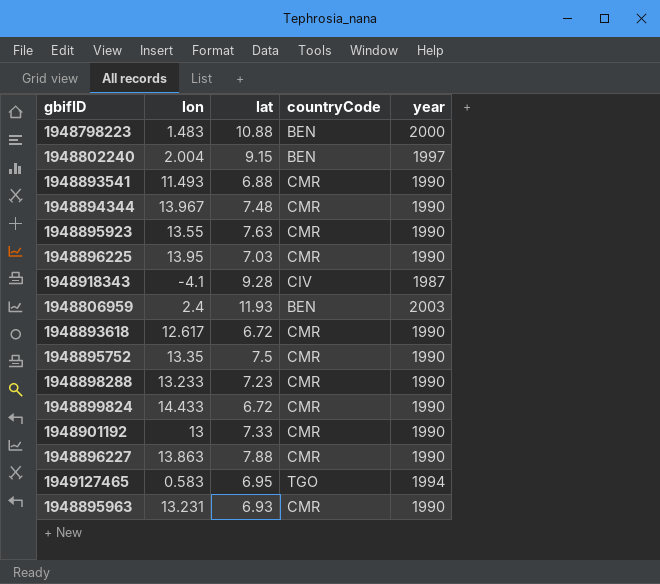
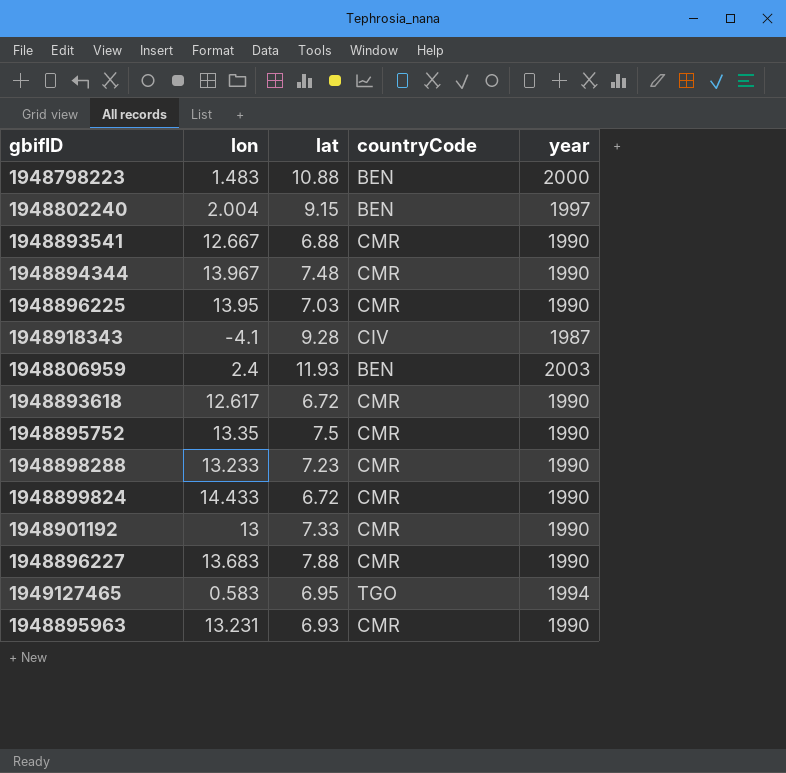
row 1948895923: 13.55 | 7.63 | CMR | 1990 -> none
1948893541 | lon: 11.493 -> 12.667
1948896227 | lon: 13.863 -> 13.683

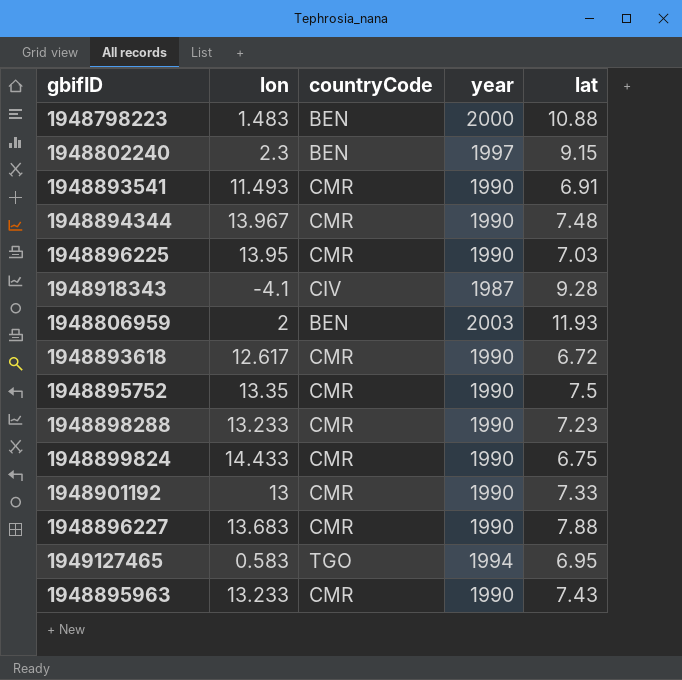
column lat | position: 3 -> 5
1948802240 | lon: 2.004 -> 2.3
1948893541 | lon: 12.667 -> 11.493
1948893541 | lat: 6.88 -> 6.91
1948806959 | lon: 2.4 -> 2
1948899824 | lat: 6.72 -> 6.75
1948895963 | lon: 13.231 -> 13.233
1948895963 | lat: 6.93 -> 7.43

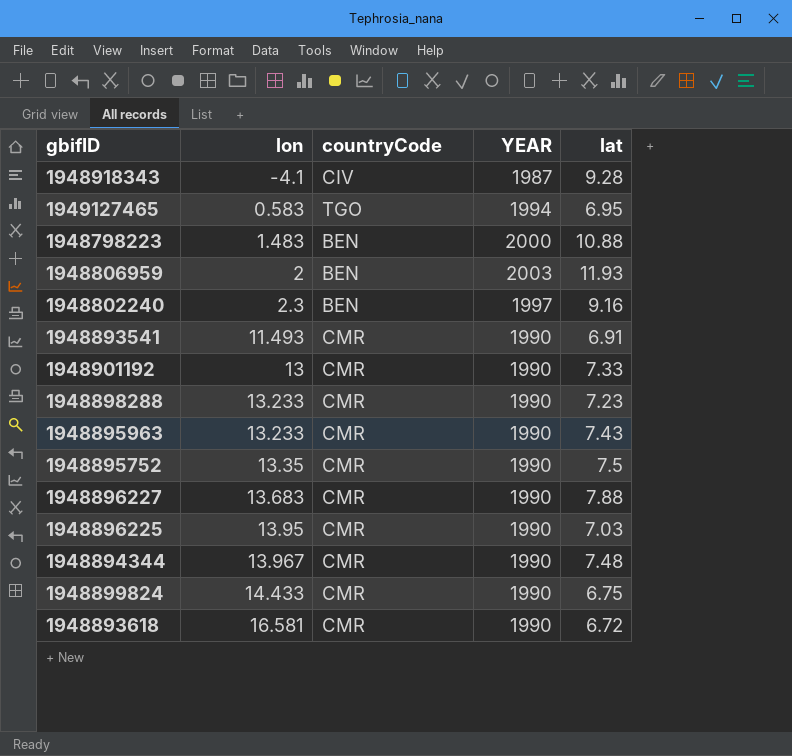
row order: none -> lon ascending
column name: year -> YEAR
1948802240 | lat: 9.15 -> 9.16
1948893618 | lon: 12.617 -> 16.581

